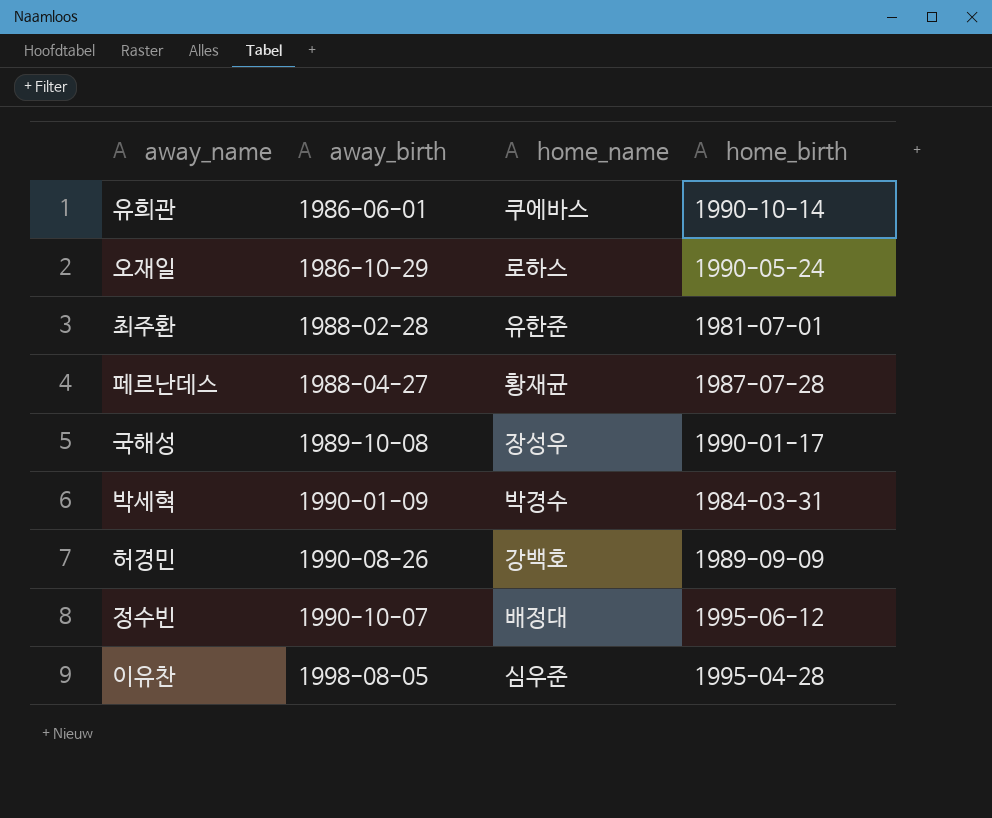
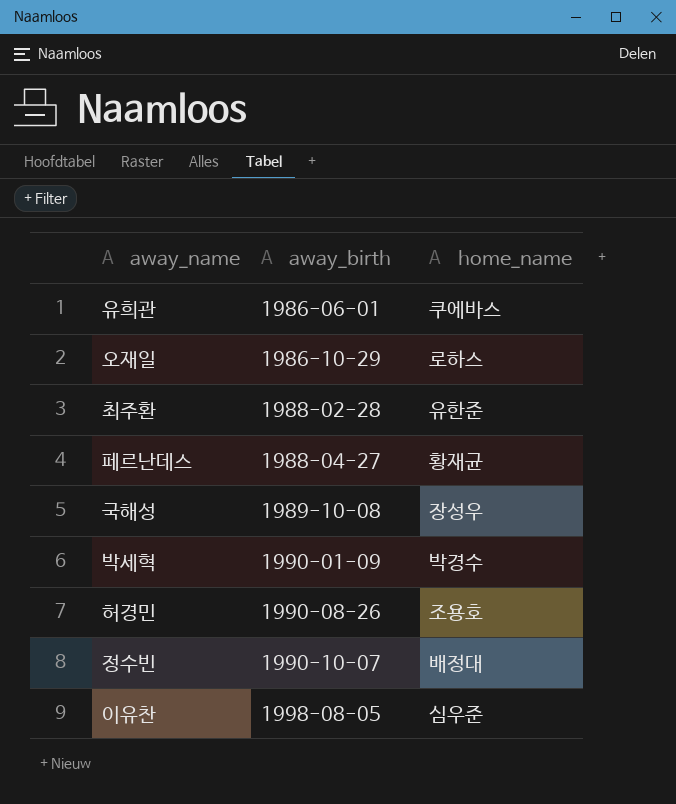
column home_birth | position: 4 -> none
허경민 | home_name: 강백호 -> 조용호

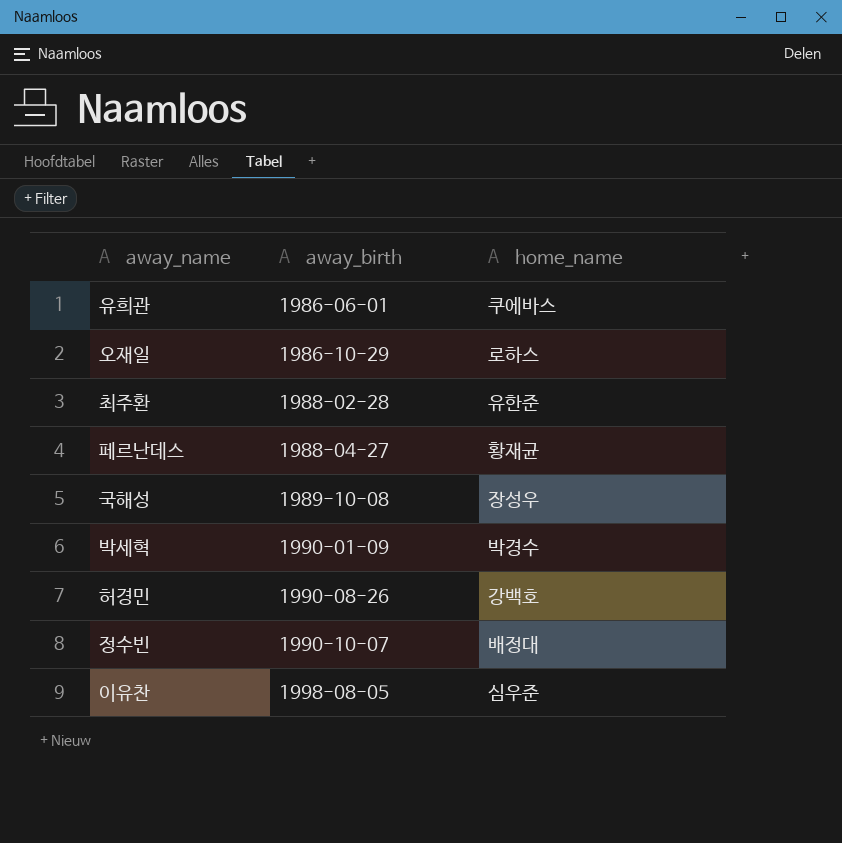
허경민 | home_name: 조용호 -> 강백호

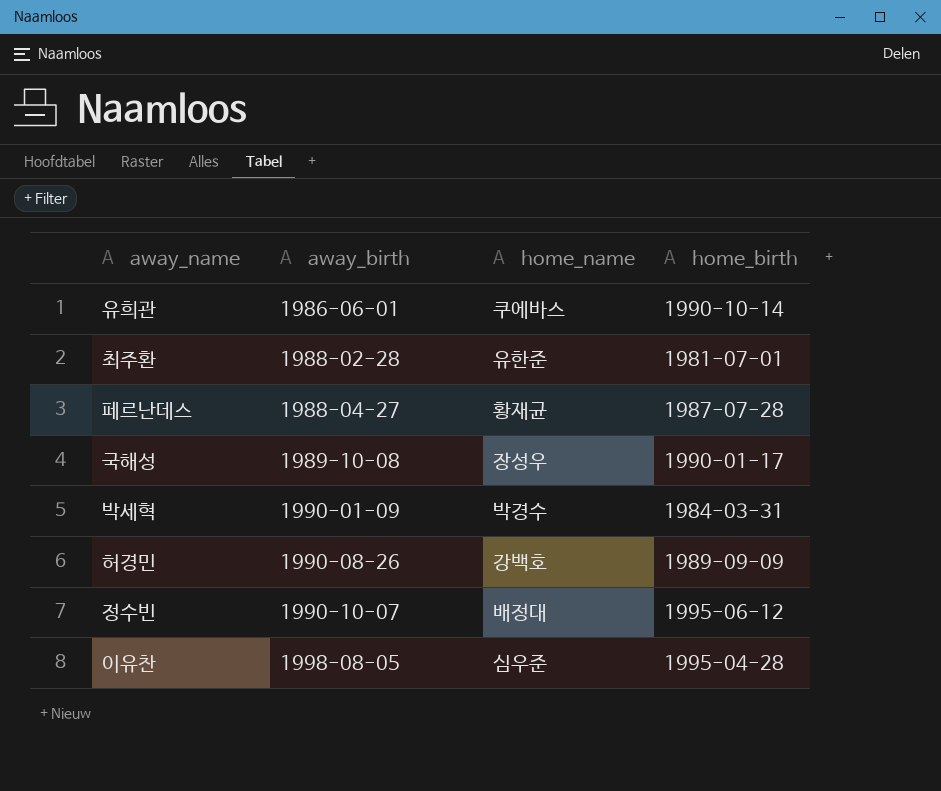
column home_birth | position: none -> 4
row 오재일: 1986-10-29 | 로하스 -> none

